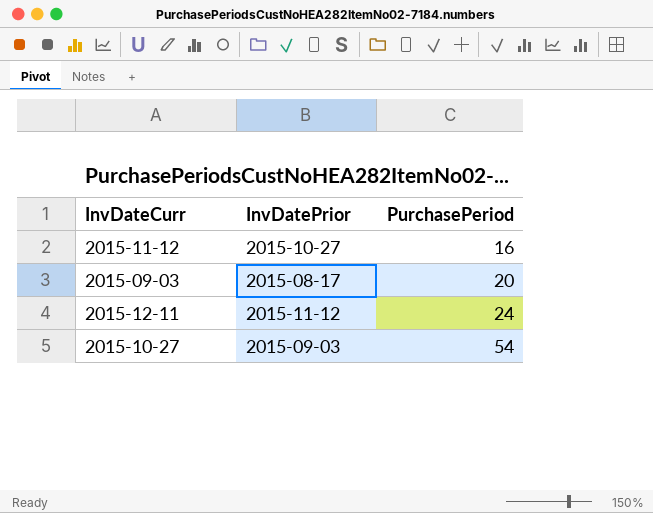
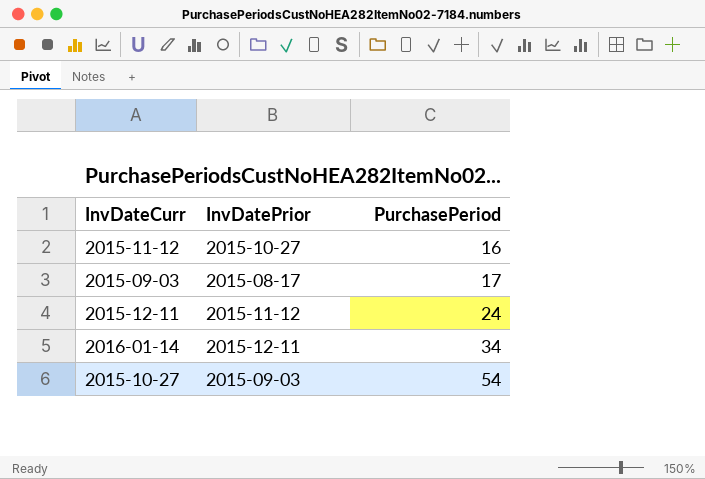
2015-09-03 | PurchasePeriod: 20 -> 17
row 2016-01-14: none -> 2015-12-11 | 34

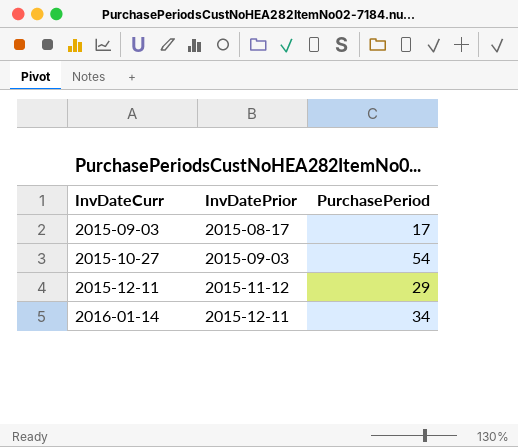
row order: PurchasePeriod ascending -> InvDateCurr ascending
row 2015-11-12: 2015-10-27 | 16 -> none
2015-12-11 | PurchasePeriod: 24 -> 29

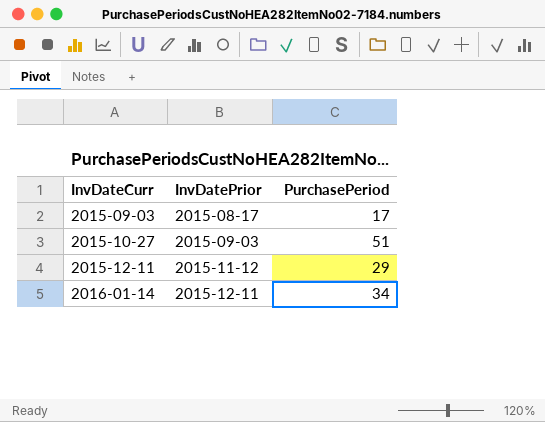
2015-10-27 | PurchasePeriod: 54 -> 51

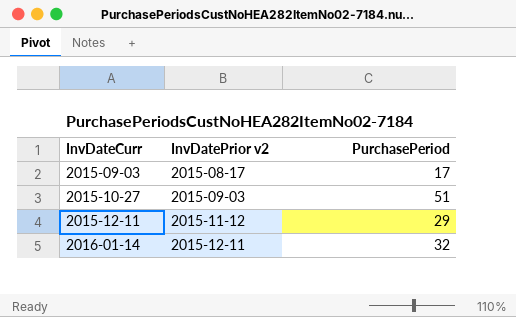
column name: InvDatePrior -> InvDatePrior v2
2016-01-14 | PurchasePeriod: 34 -> 32

